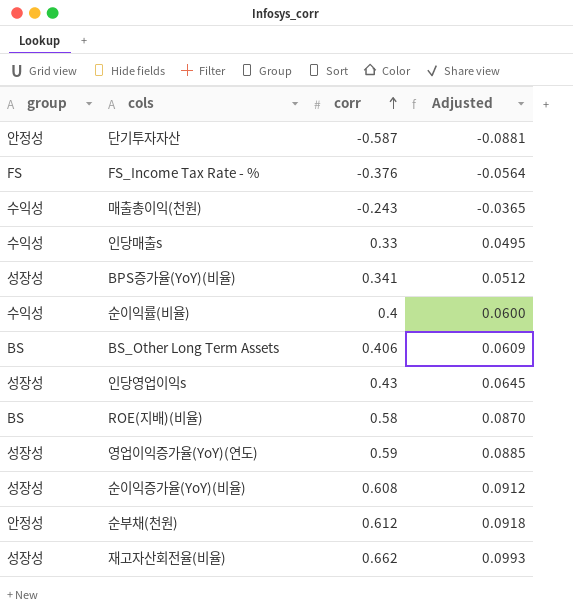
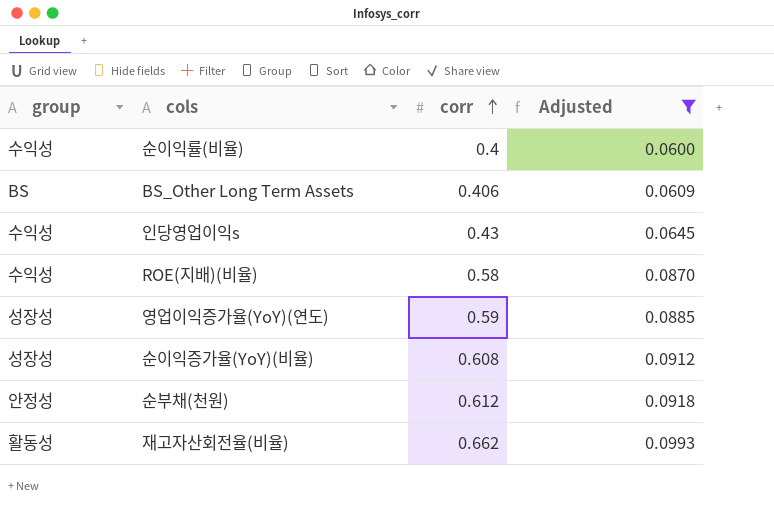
filter: none -> Adjusted >= 0.0600
인당영업이익s | group: 성장성 -> 수익성
ROE(지배)(비율) | group: BS -> 수익성
재고자산회전율(비율) | group: 성장성 -> 활동성

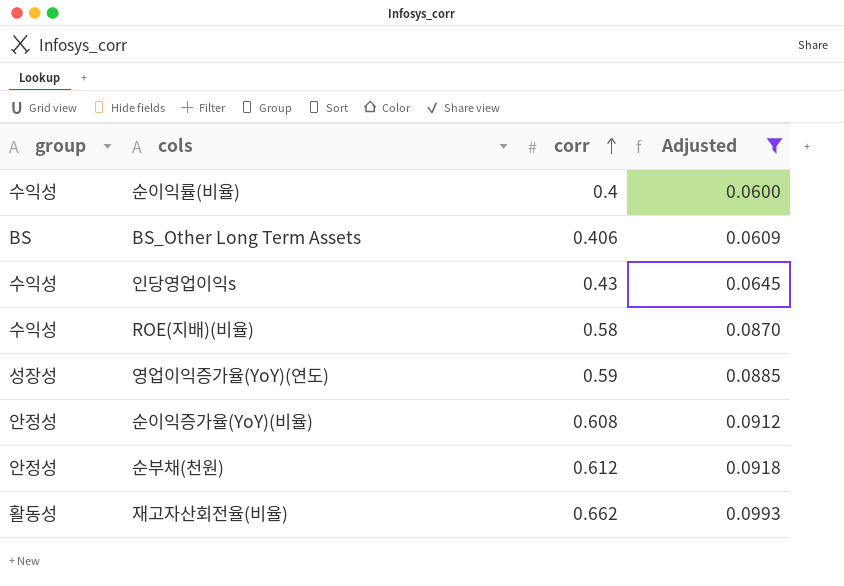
순이익증가율(YoY)(비율) | group: 성장성 -> 안정성

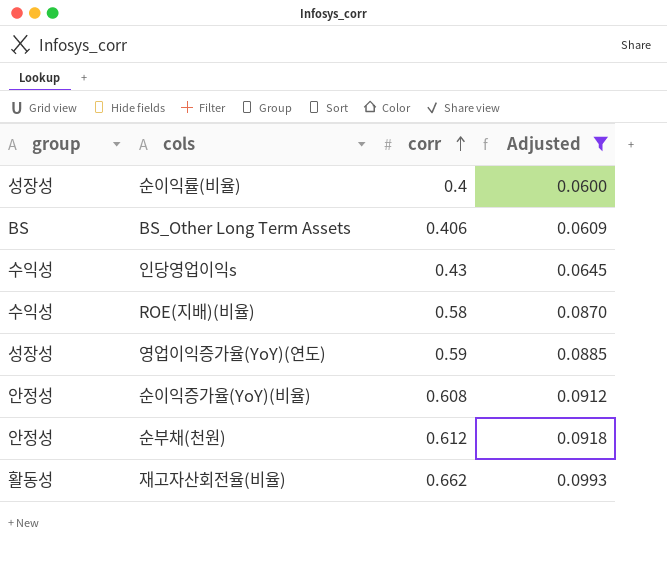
순이익률(비율) | group: 수익성 -> 성장성

